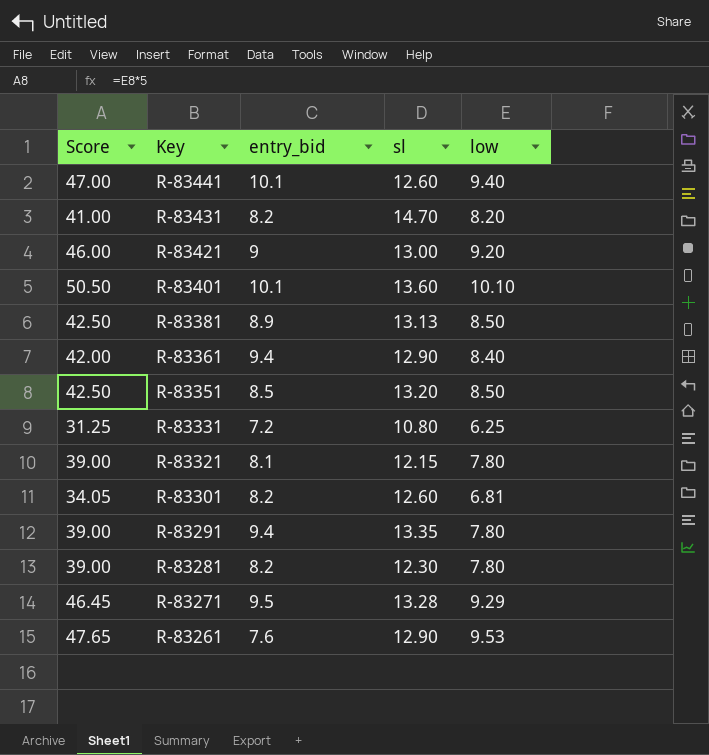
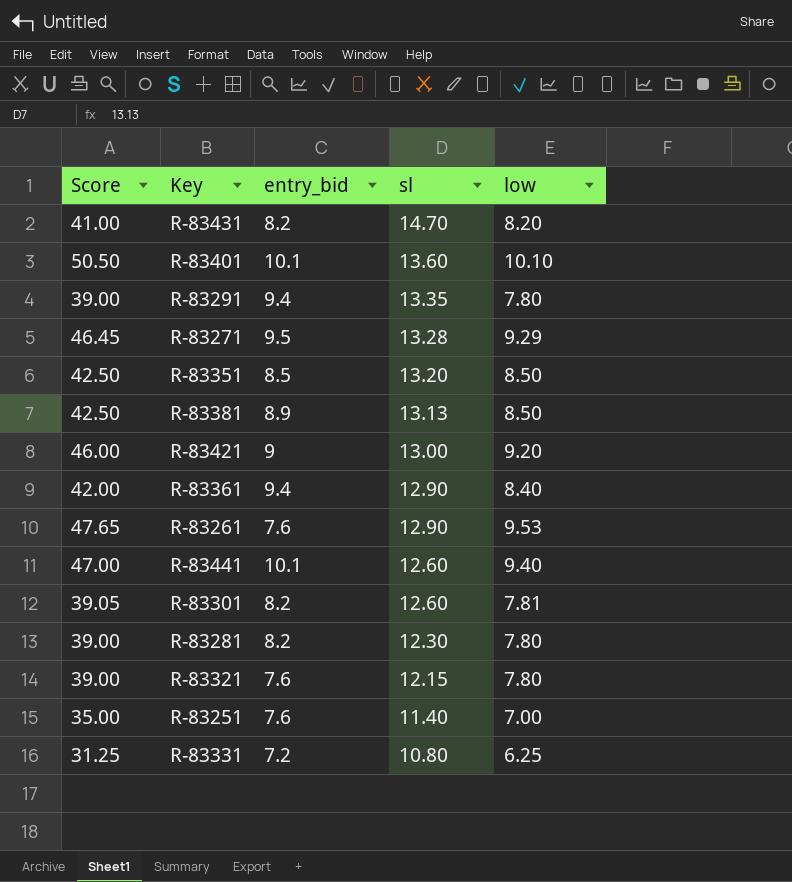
row order: Key descending -> sl descending
R-83301 | Score: 34.05 -> 39.05
R-83301 | low: 6.81 -> 7.81
R-83321 | entry_bid: 8.1 -> 7.6
row R-83251: none -> 35.00 | 7.6 | 11.40 | 7.00

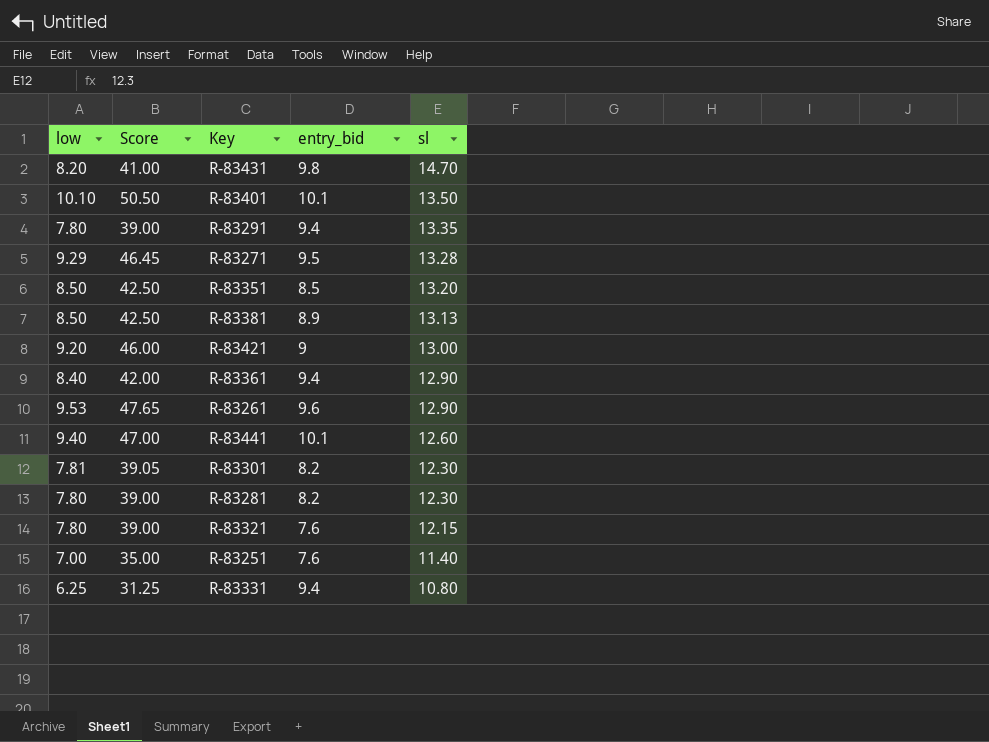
column low | position: 5 -> 1
R-83431 | entry_bid: 8.2 -> 9.8
R-83401 | sl: 13.60 -> 13.50
R-83261 | entry_bid: 7.6 -> 9.6
R-83301 | sl: 12.60 -> 12.30
R-83331 | entry_bid: 7.2 -> 9.4

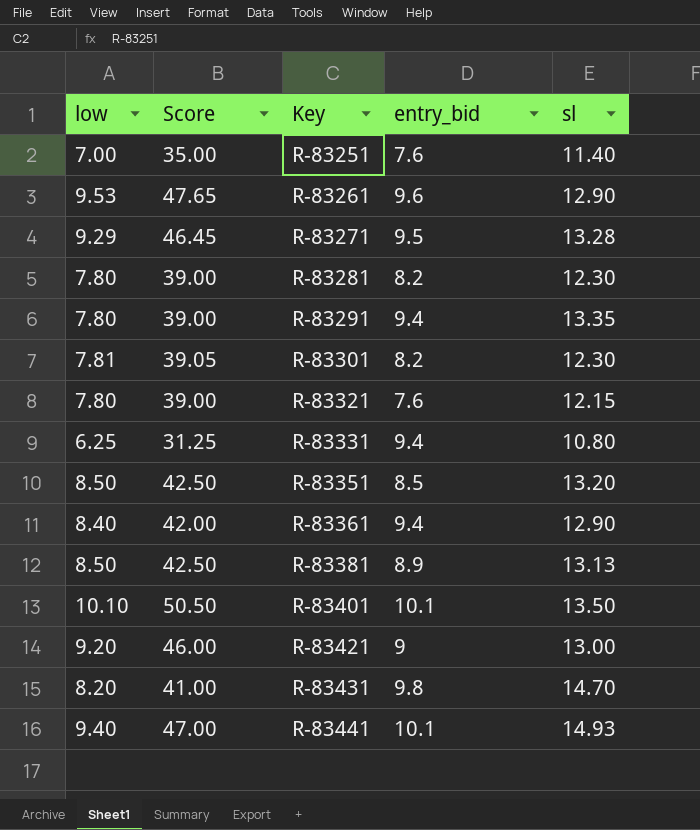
row order: sl descending -> Key ascending
R-83441 | sl: 12.60 -> 14.93

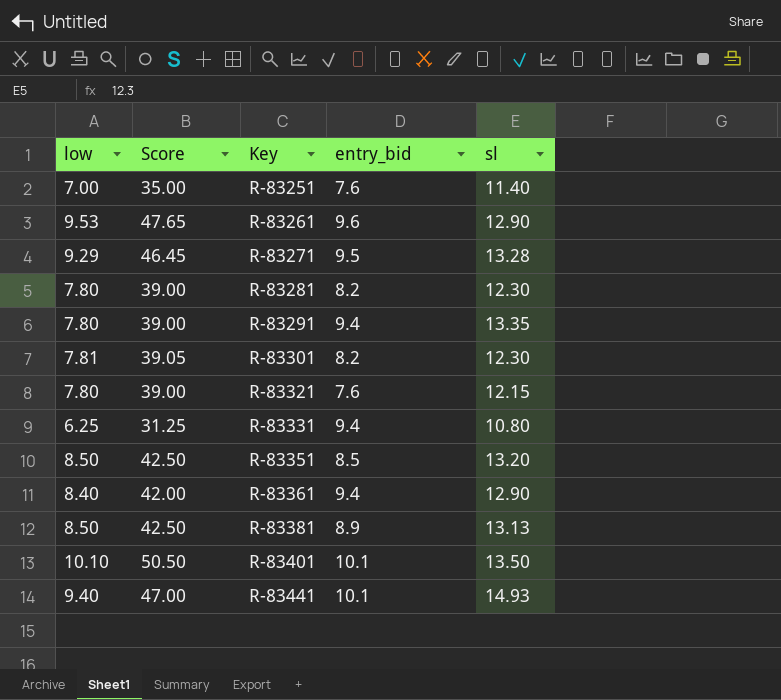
row R-83421: 9.20 | 46.00 | 9 | 13.00 -> none
row R-83431: 8.20 | 41.00 | 9.8 | 14.70 -> none

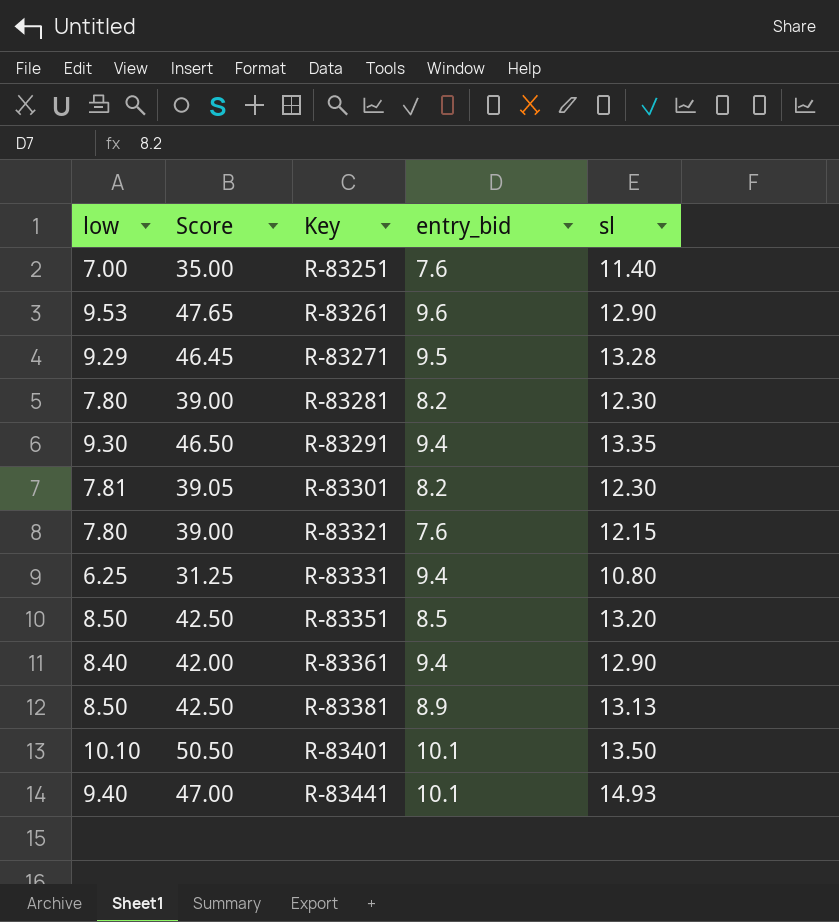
R-83291 | low: 7.80 -> 9.30
R-83291 | Score: 39.00 -> 46.50

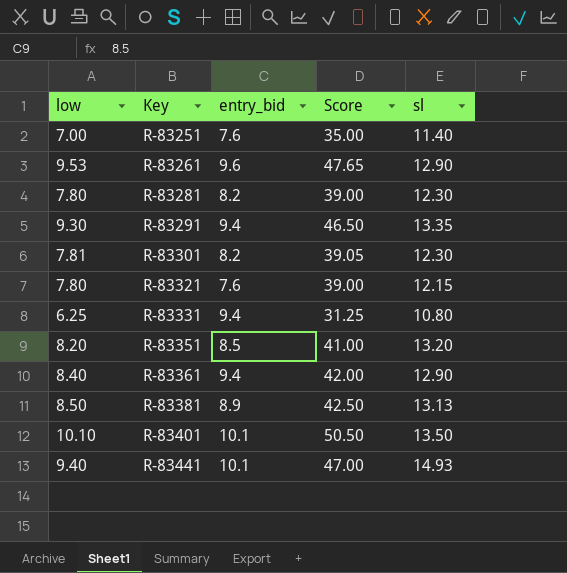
column Score | position: 2 -> 4
row R-83271: 9.29 | 46.45 | 9.5 | 13.28 -> none
R-83351 | low: 8.50 -> 8.20
R-83351 | Score: 42.50 -> 41.00

